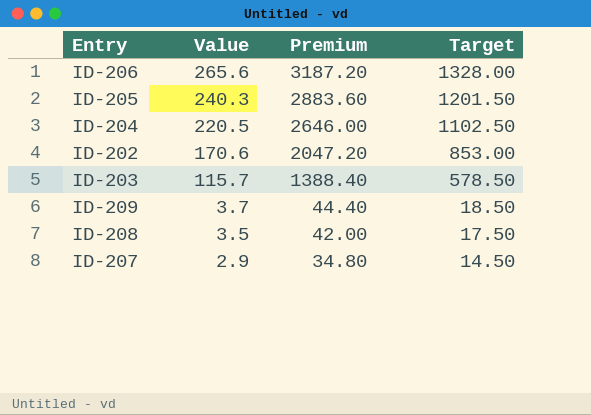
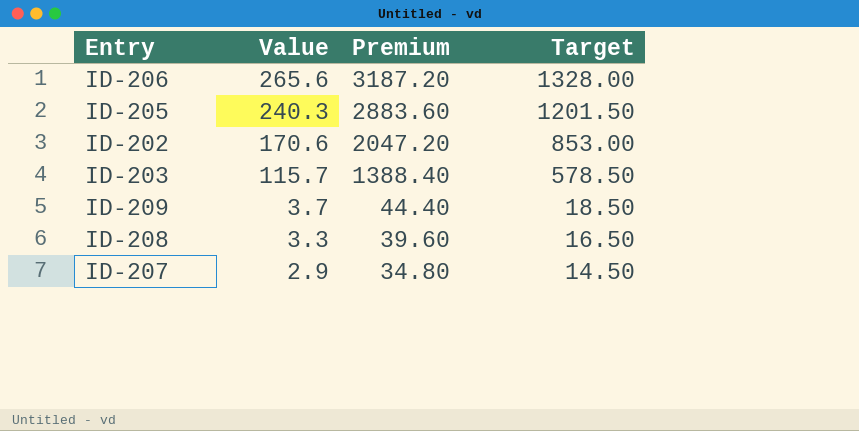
row ID-204: 220.5 | 2646.00 | 1102.50 -> none
ID-208 | Value: 3.5 -> 3.3
ID-208 | Premium: 42.00 -> 39.60
ID-208 | Target: 17.50 -> 16.50

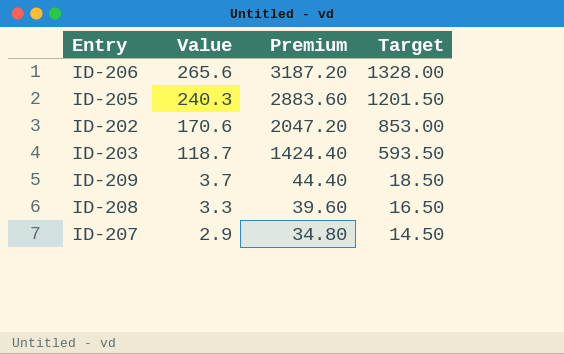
ID-203 | Value: 115.7 -> 118.7
ID-203 | Premium: 1388.40 -> 1424.40
ID-203 | Target: 578.50 -> 593.50

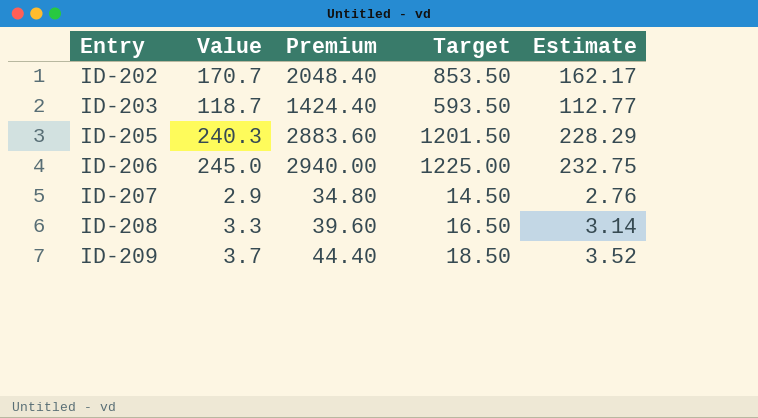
row order: Value descending -> Entry ascending
column Estimate | formula: none -> [Value] * 0.95
ID-202 | Value: 170.6 -> 170.7
ID-202 | Premium: 2047.20 -> 2048.40
ID-202 | Target: 853.00 -> 853.50
ID-206 | Value: 265.6 -> 245.0
ID-206 | Premium: 3187.20 -> 2940.00
ID-206 | Target: 1328.00 -> 1225.00

